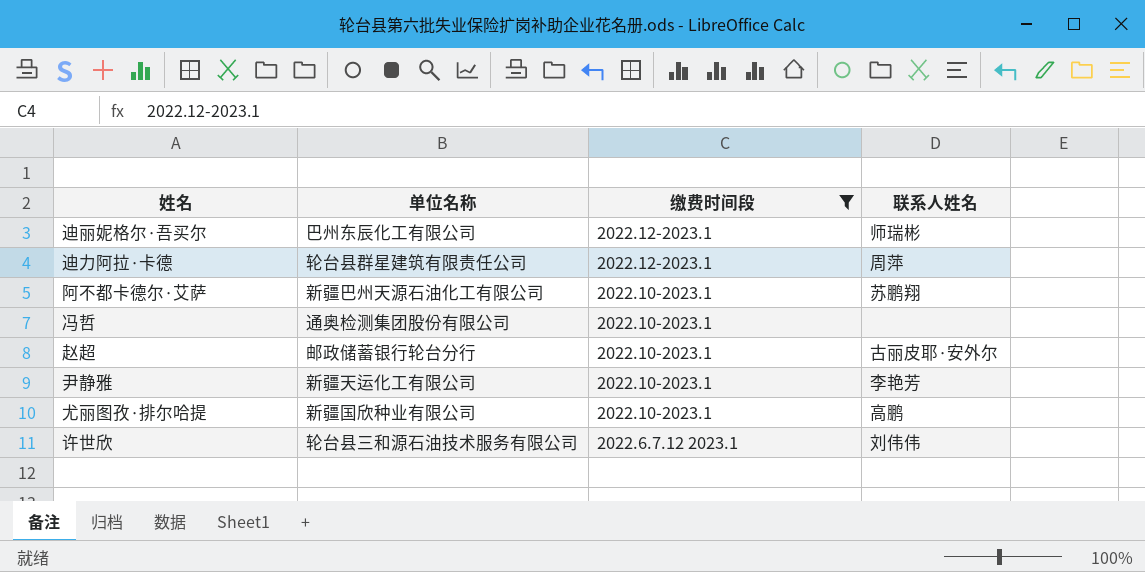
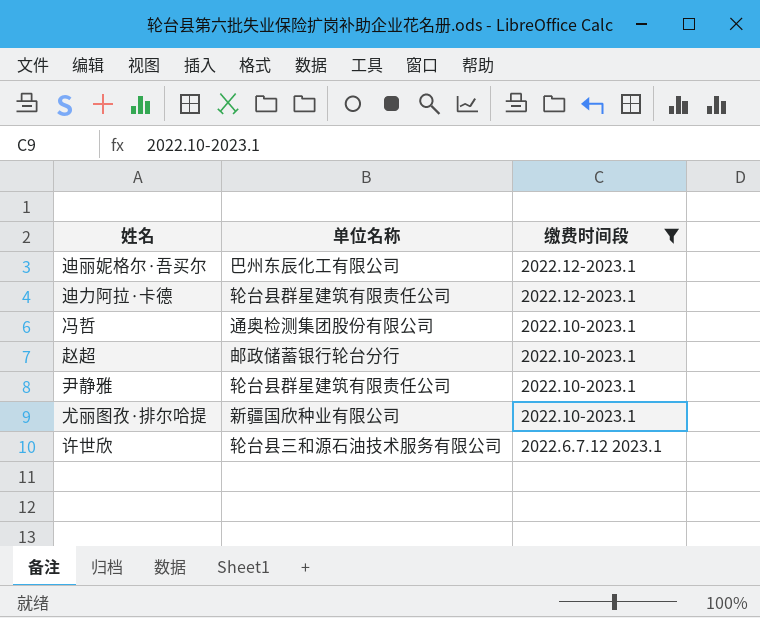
column 联系人姓名 | position: 4 -> none
row 阿不都卡德尔·艾萨: 新疆巴州天源石油化工有限公司 | 2022.10-2023.1 | 苏鹏翔 -> none
尹静雅 | 单位名称: 新疆天运化工有限公司 -> 轮台县群星建筑有限责任公司

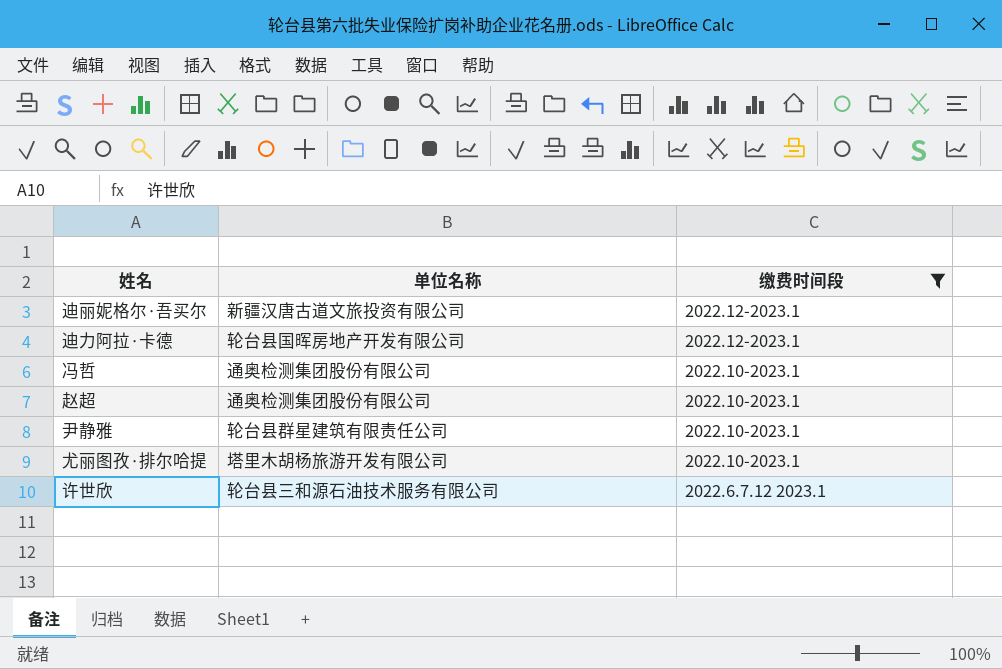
迪丽妮格尔·吾买尔 | 单位名称: 巴州东辰化工有限公司 -> 新疆汉唐古道文旅投资有限公司
迪力阿拉·卡德 | 单位名称: 轮台县群星建筑有限责任公司 -> 轮台县国晖房地产开发有限公司
赵超 | 单位名称: 邮政储蓄银行轮台分行 -> 通奥检测集团股份有限公司
尤丽图孜·排尔哈提 | 单位名称: 新疆国欣种业有限公司 -> 塔里木胡杨旅游开发有限公司

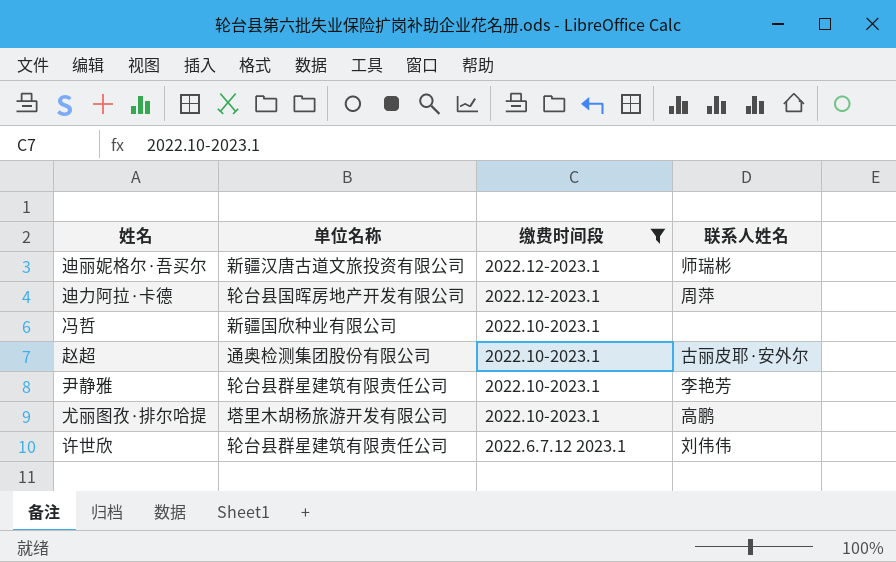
column 联系人姓名 | position: none -> 4
冯哲 | 单位名称: 通奥检测集团股份有限公司 -> 新疆国欣种业有限公司
许世欣 | 单位名称: 轮台县三和源石油技术服务有限公司 -> 轮台县群星建筑有限责任公司

